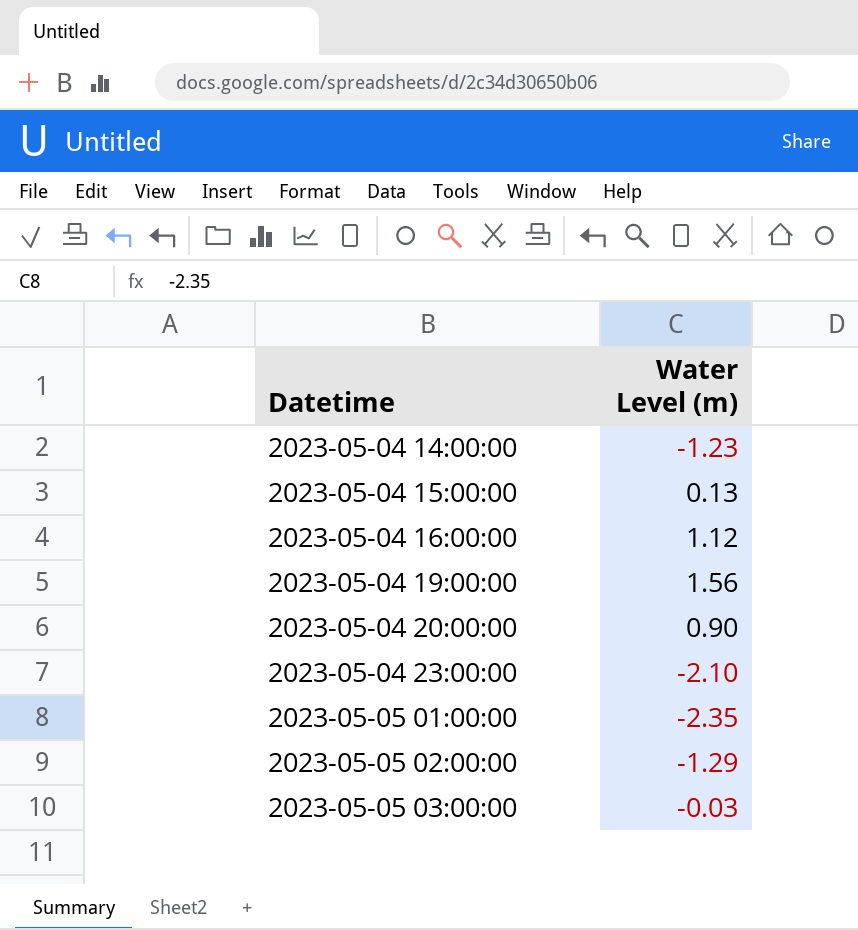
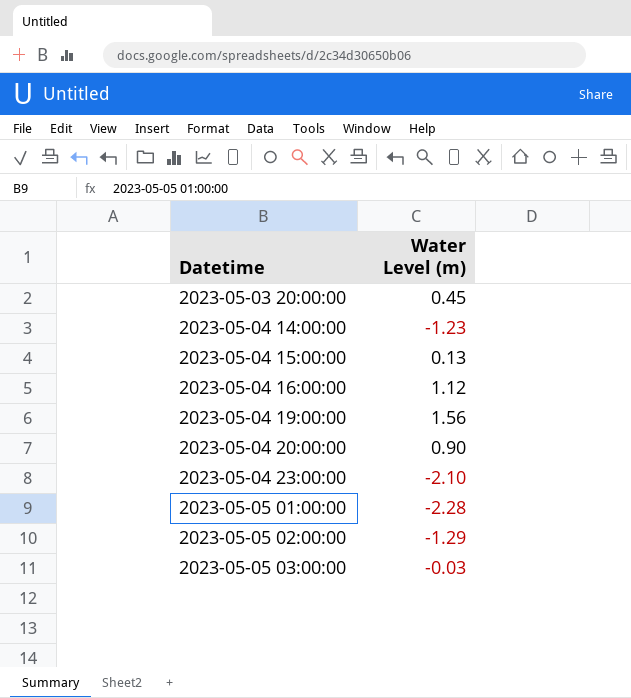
row 2023-05-03 20:00:00: none -> 0.45
2023-05-05 01:00:00 | Water Level (m): -2.35 -> -2.28

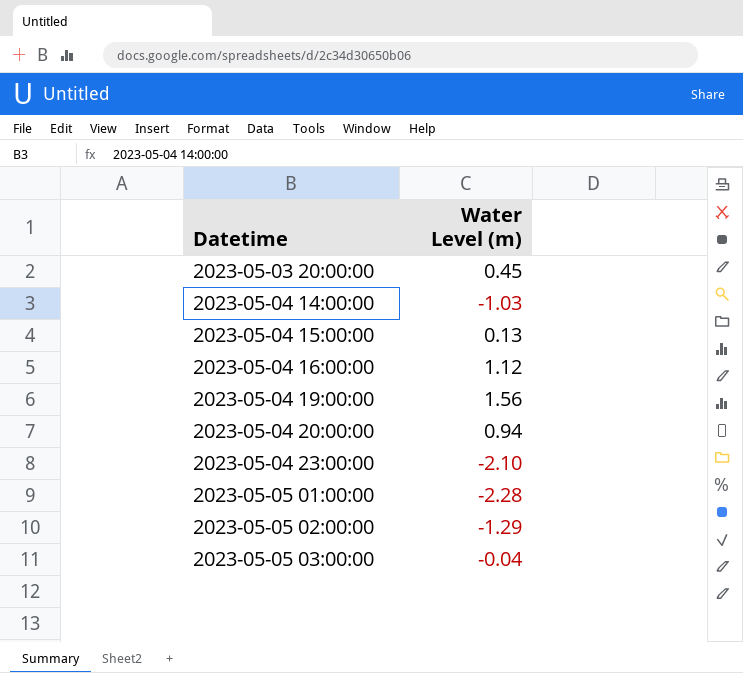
2023-05-04 14:00:00 | Water Level (m): -1.23 -> -1.03
2023-05-04 20:00:00 | Water Level (m): 0.90 -> 0.94
2023-05-05 03:00:00 | Water Level (m): -0.03 -> -0.04

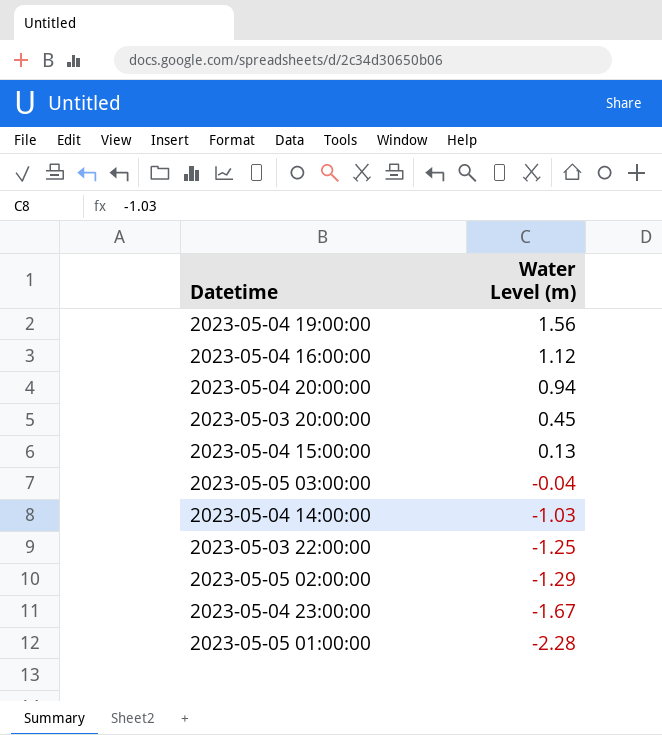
row order: Datetime ascending -> Water Level (m) descending
row 2023-05-03 22:00:00: none -> -1.25
2023-05-04 23:00:00 | Water Level (m): -2.10 -> -1.67

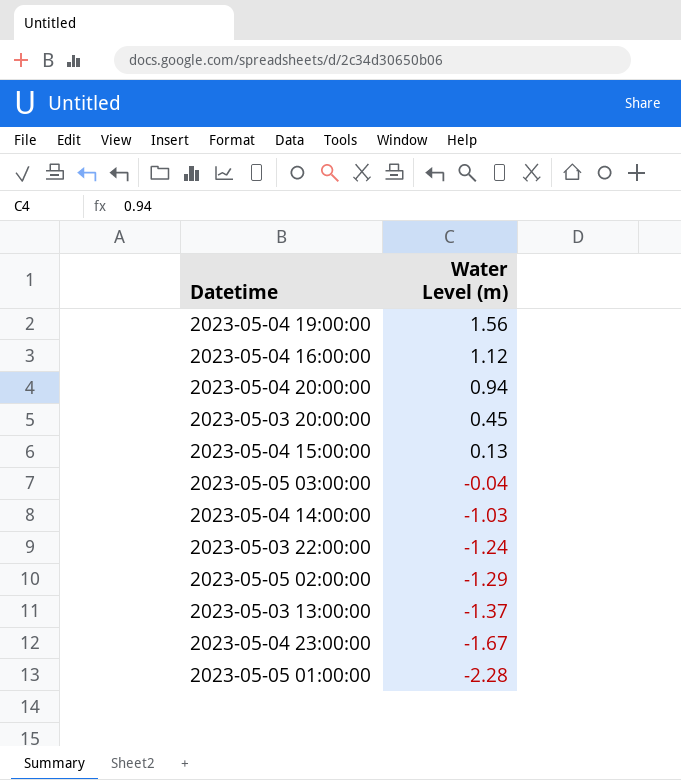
2023-05-03 22:00:00 | Water Level (m): -1.25 -> -1.24
row 2023-05-03 13:00:00: none -> -1.37

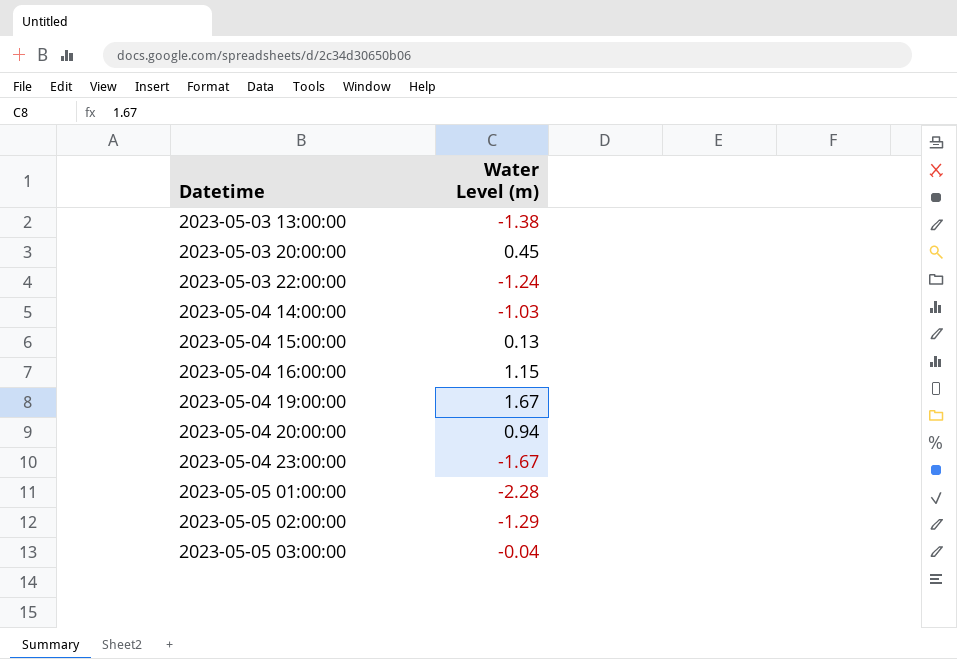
row order: Water Level (m) descending -> Datetime ascending
2023-05-03 13:00:00 | Water Level (m): -1.37 -> -1.38
2023-05-04 16:00:00 | Water Level (m): 1.12 -> 1.15
2023-05-04 19:00:00 | Water Level (m): 1.56 -> 1.67

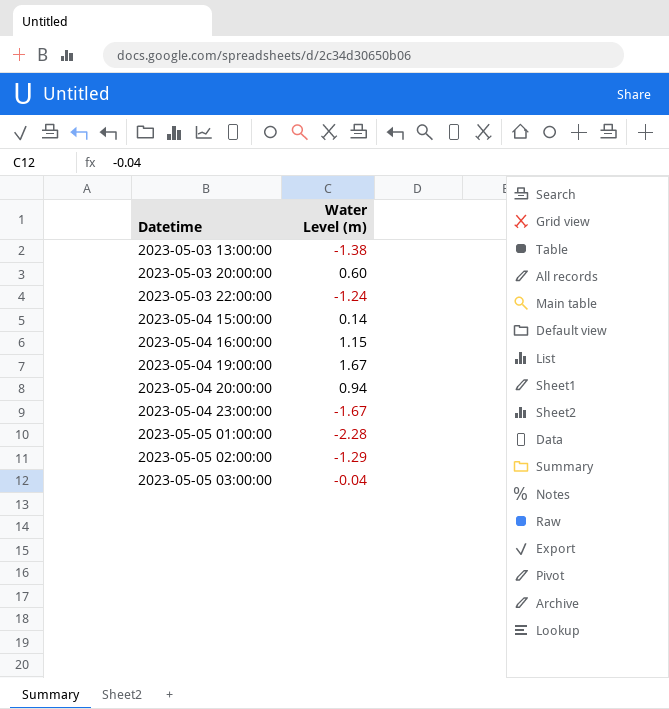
row 2023-05-04 14:00:00: -1.03 -> none
2023-05-03 20:00:00 | Water Level (m): 0.45 -> 0.60
2023-05-04 15:00:00 | Water Level (m): 0.13 -> 0.14

